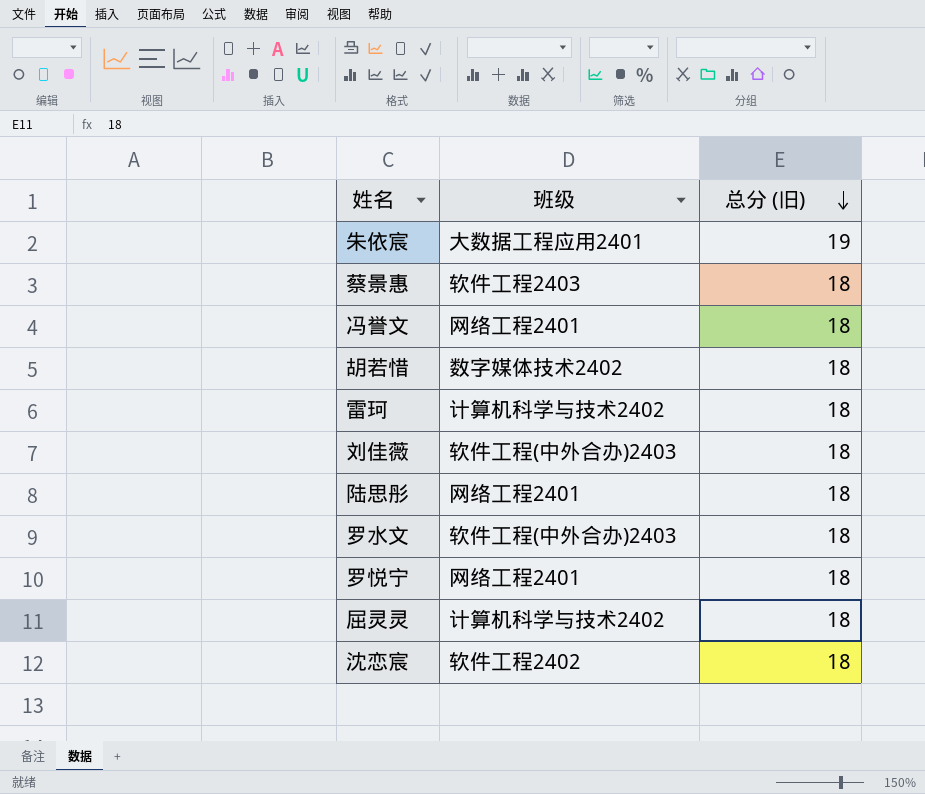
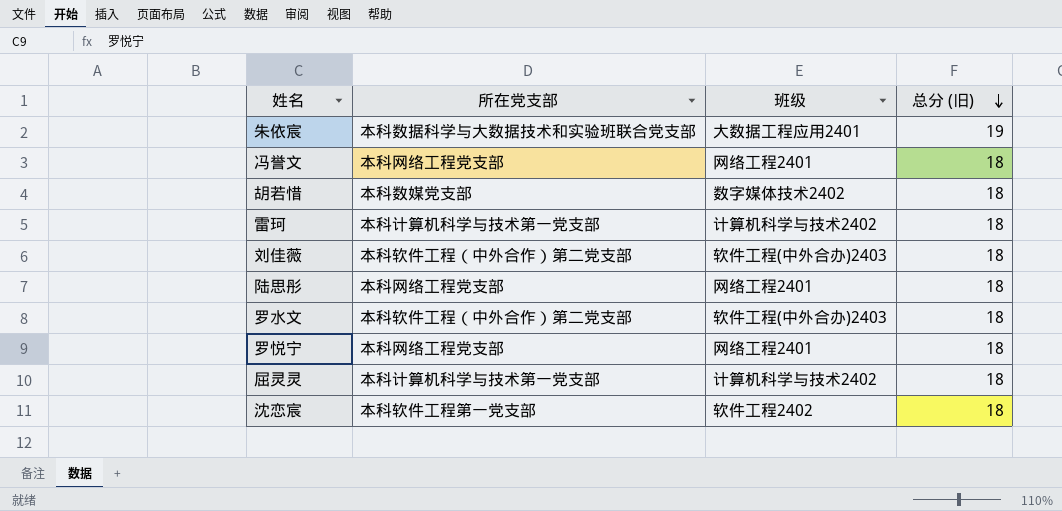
column 所在党支部 | position: none -> 2
row 蔡景惠: 软件工程2403 | 18 -> none

